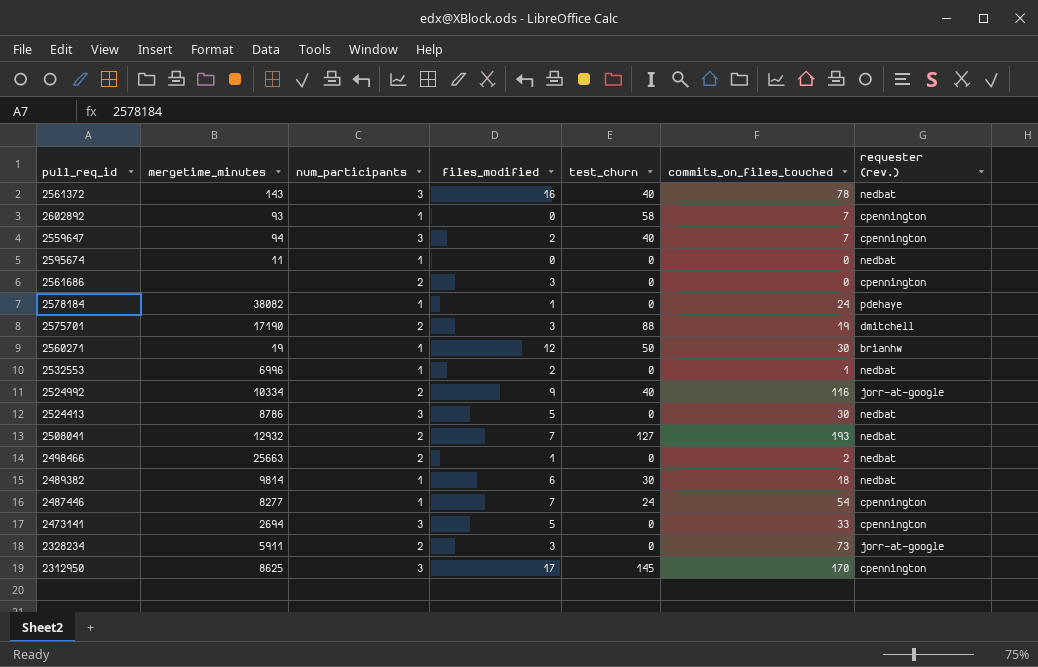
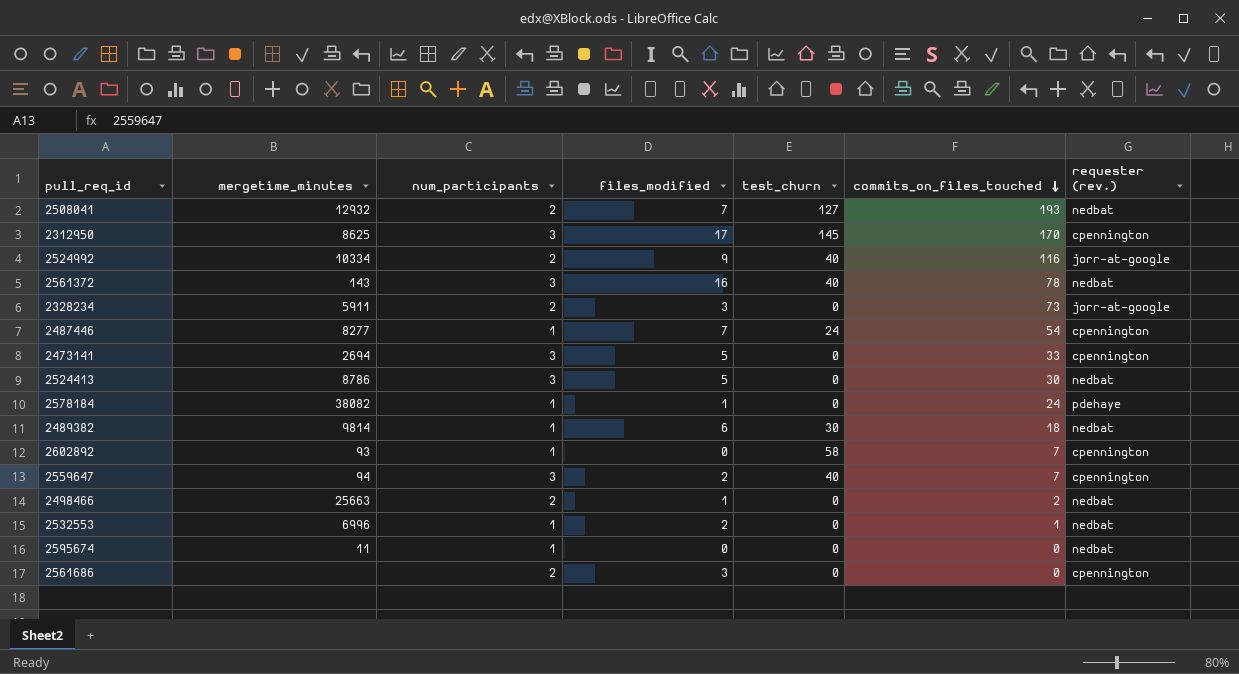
row order: none -> commits_on_files_touched descending
row 2575701: 17190 | 2 | 3 | 88 | 19 | dmitchell -> none
row 2560271: 19 | 1 | 12 | 50 | 30 | brianhw -> none

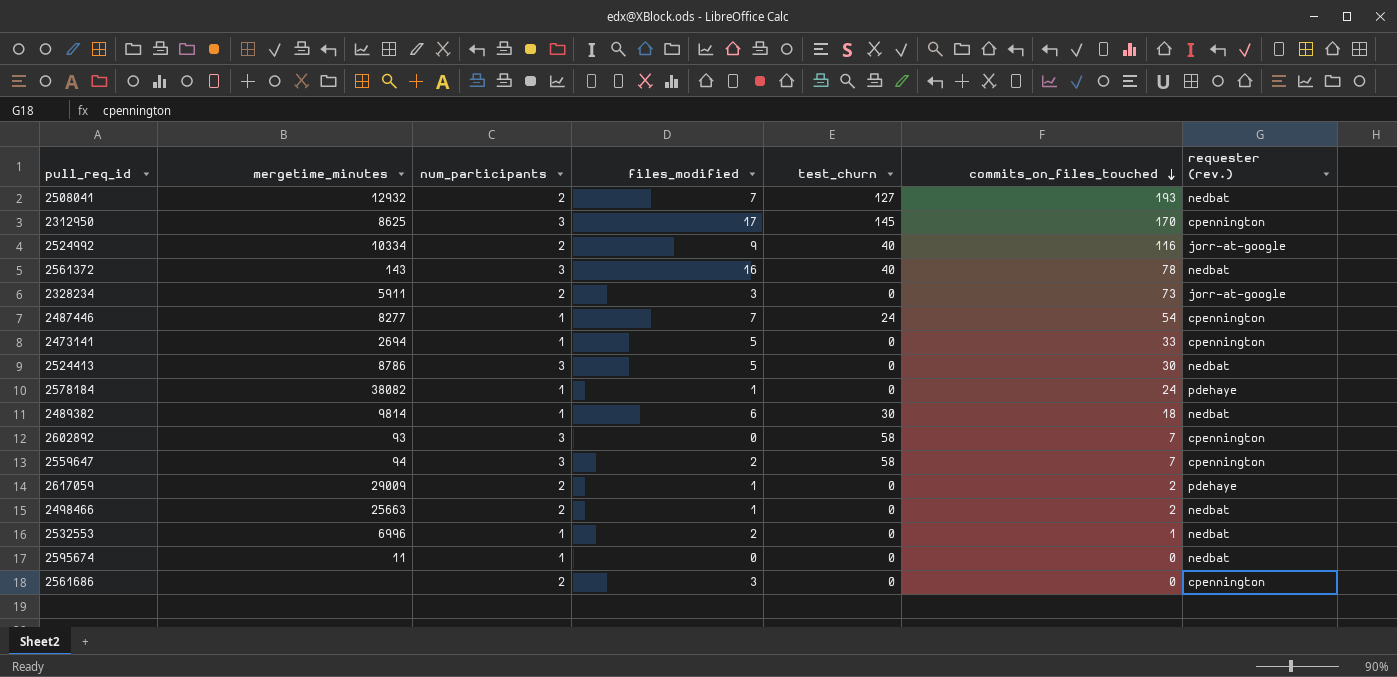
2473141 | num_participants: 3 -> 1
2602892 | num_participants: 1 -> 3
2559647 | test_churn: 40 -> 58
row 2617059: none -> 29009 | 2 | 1 | 0 | 2 | pdehaye

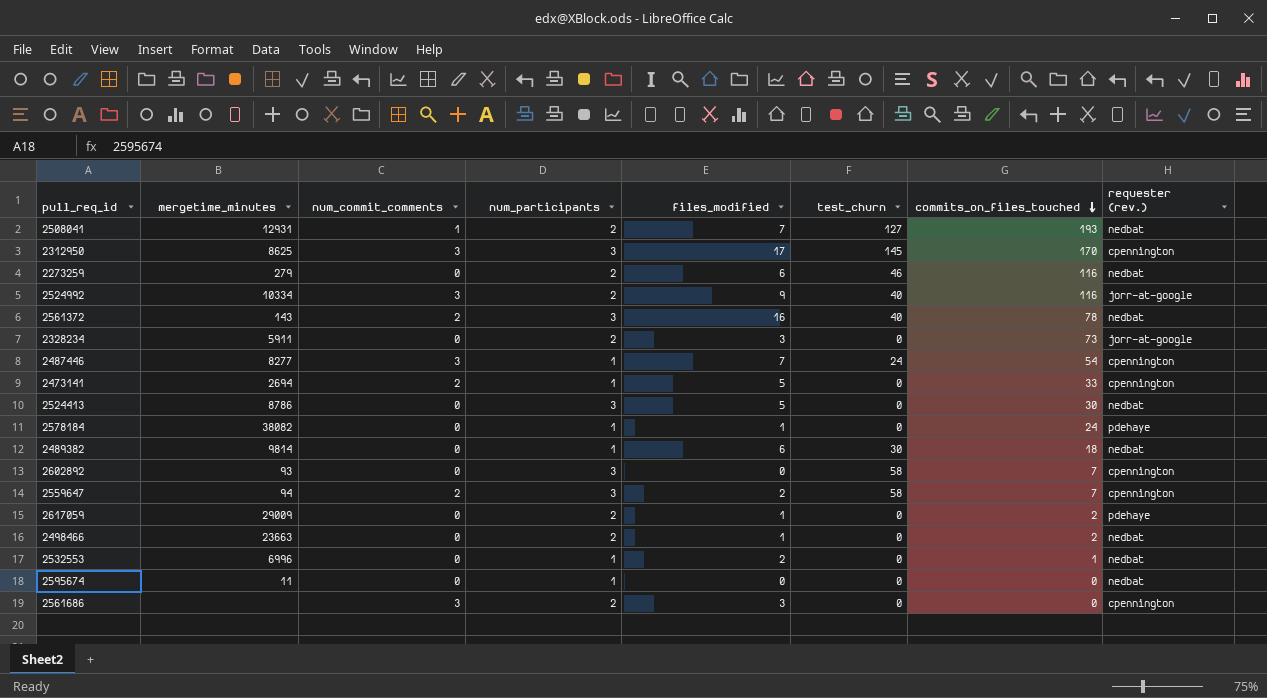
column num_commit_comments | position: none -> 3
2508041 | mergetime_minutes: 12932 -> 12931
row 2273259: none -> 279 | 0 | 2 | 6 | 46 | 116 | nedbat
2498466 | mergetime_minutes: 25663 -> 23663

